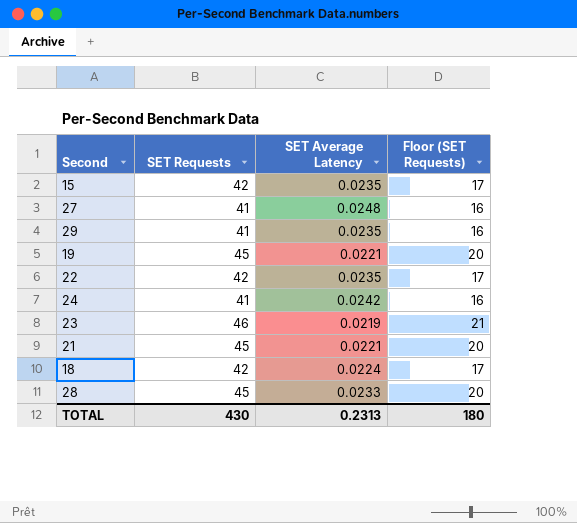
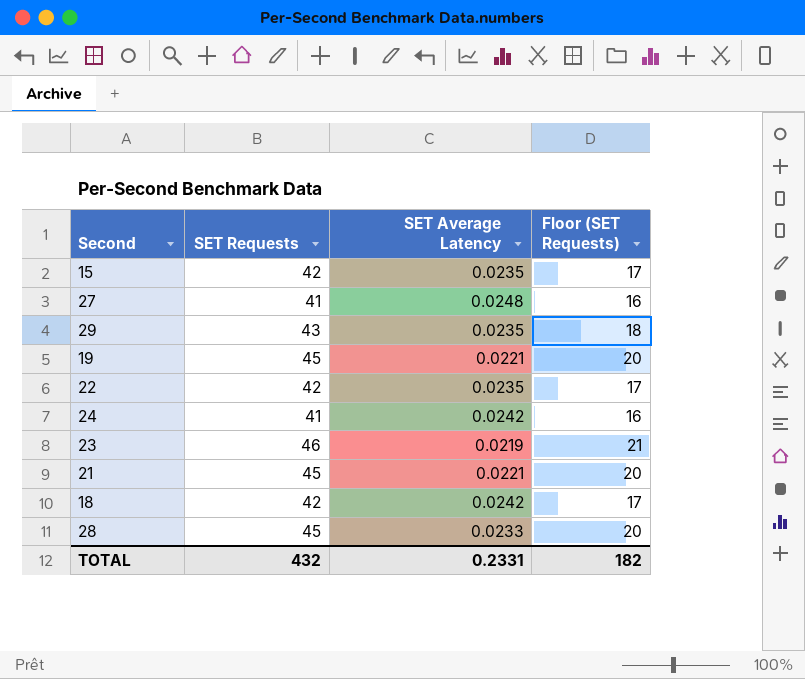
29 | SET Requests: 41 -> 43
29 | Floor (SET Requests): 16 -> 18
18 | SET Average Latency: 0.0224 -> 0.0242
TOTAL | SET Requests: 430 -> 432
TOTAL | SET Average Latency: 0.2313 -> 0.2331
TOTAL | Floor (SET Requests): 180 -> 182

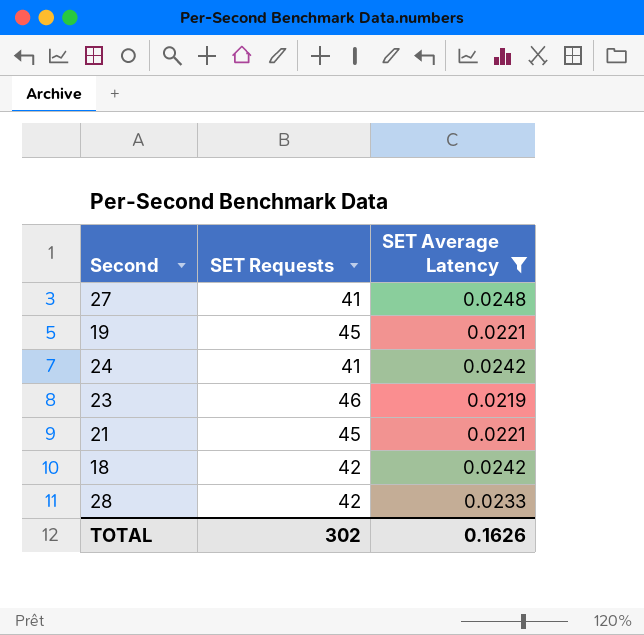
filter: none -> SET Average Latency != 0.0235
column Floor (SET Requests) | formula: [SET Requests] - 25 -> none
28 | SET Requests: 45 -> 42
TOTAL | SET Requests: 432 -> 302
TOTAL | SET Average Latency: 0.2331 -> 0.1626

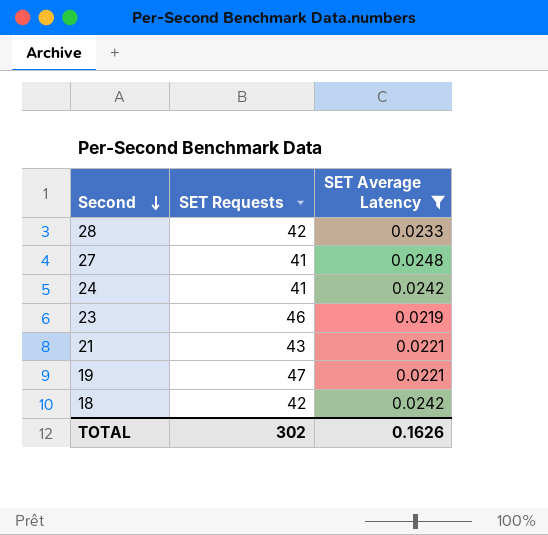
row order: none -> Second descending
21 | SET Requests: 45 -> 43
19 | SET Requests: 45 -> 47

